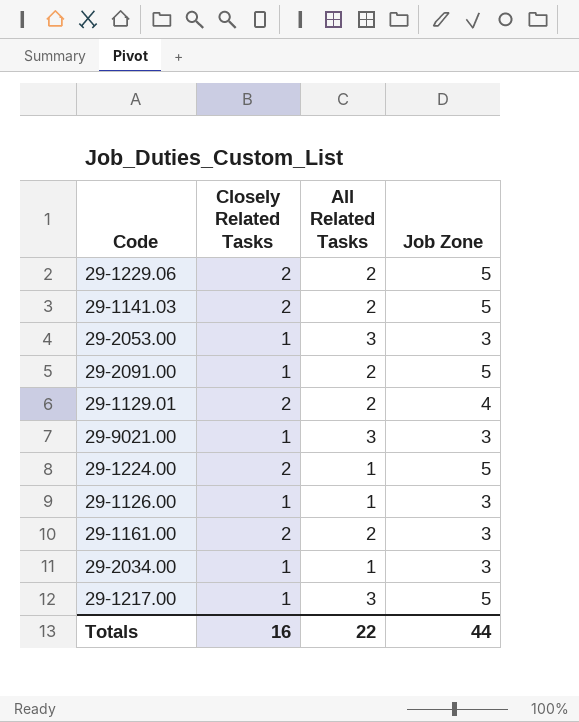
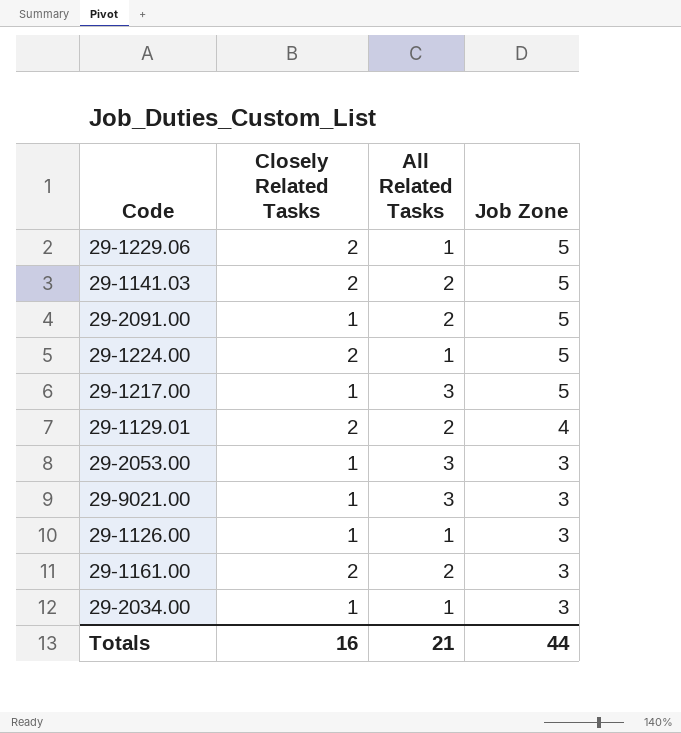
row order: none -> Job Zone descending
29-1229.06 | All Related Tasks: 2 -> 1
Totals | All Related Tasks: 22 -> 21

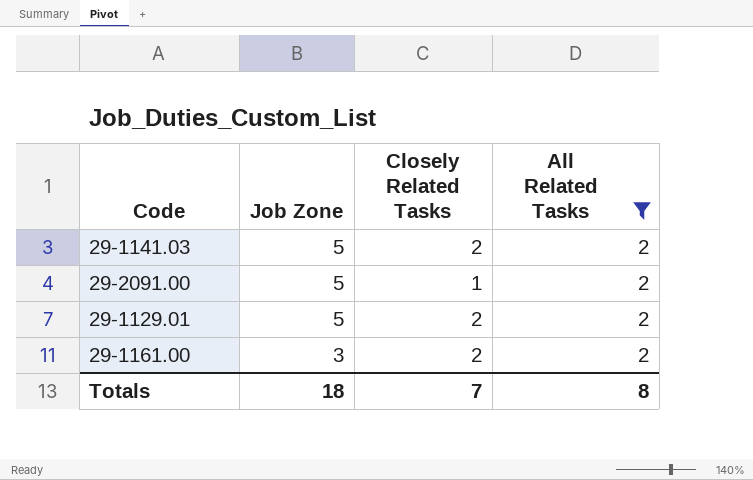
filter: none -> All Related Tasks = 2
column Job Zone | position: 4 -> 2
29-1129.01 | Job Zone: 4 -> 5
Totals | Job Zone: 44 -> 18
Totals | Closely Related Tasks: 16 -> 7
Totals | All Related Tasks: 21 -> 8

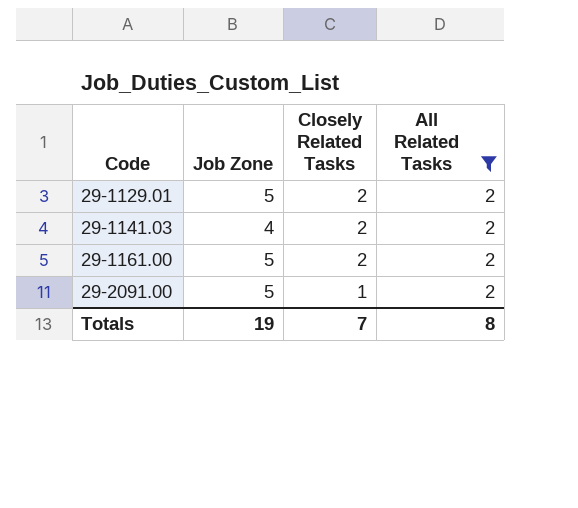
row order: Job Zone descending -> Code ascending
29-1141.03 | Job Zone: 5 -> 4
29-1161.00 | Job Zone: 3 -> 5
Totals | Job Zone: 18 -> 19

